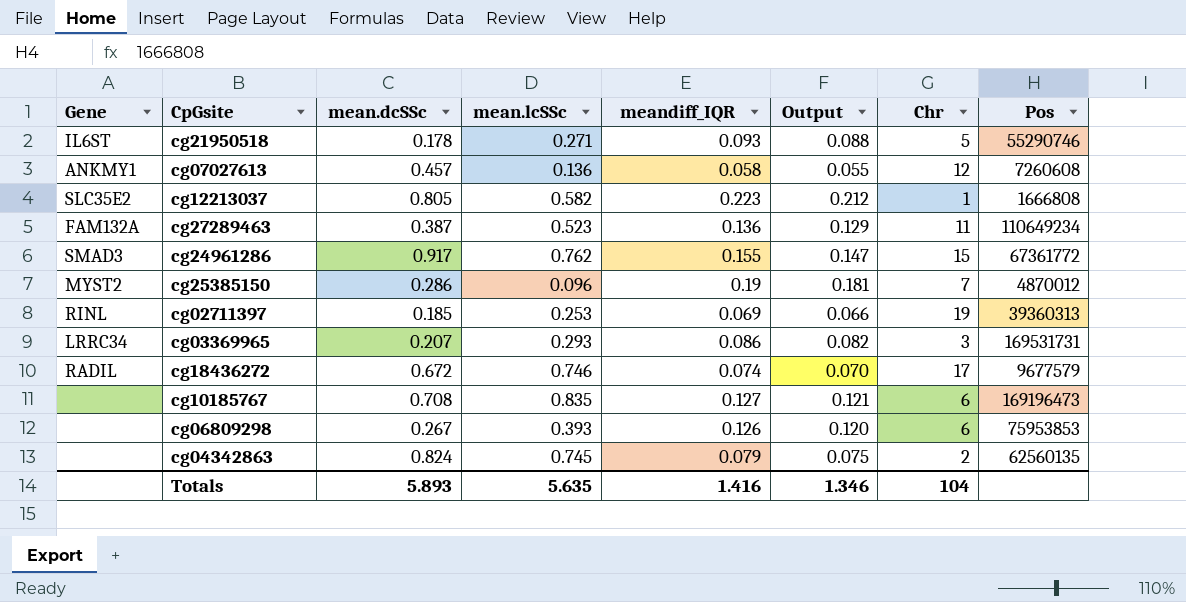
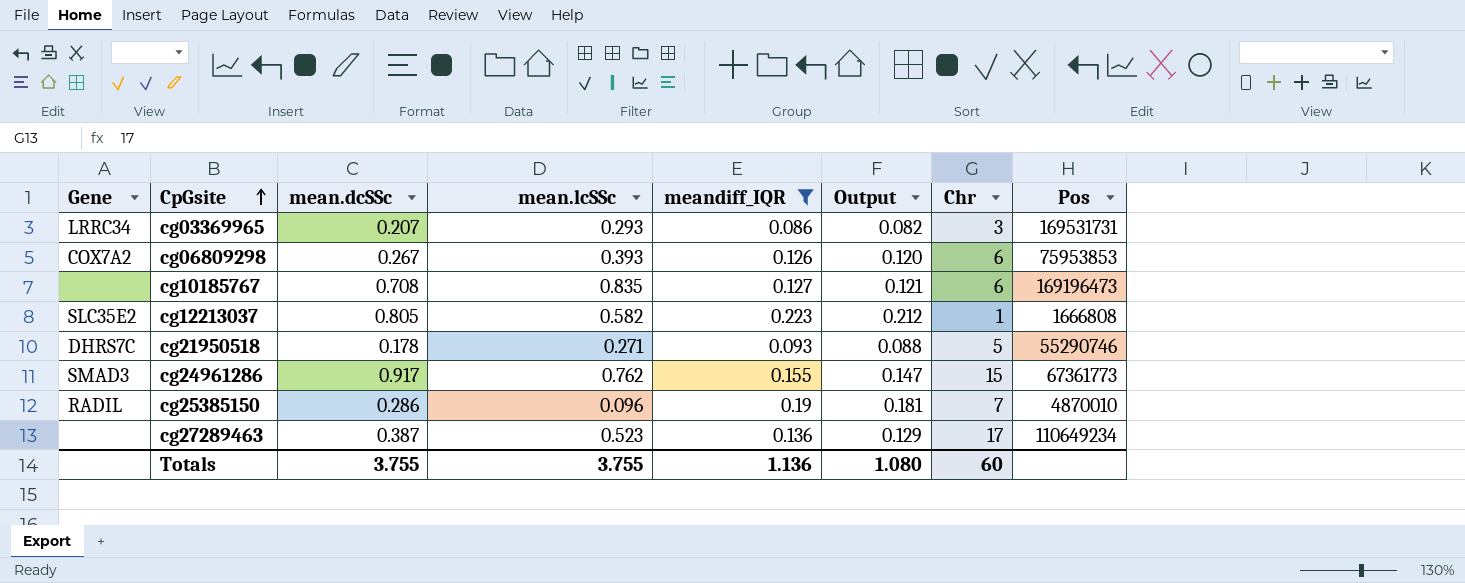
filter: none -> meandiff_IQR >= 0.086
row order: none -> CpGsite ascending
cg06809298 | Gene: none -> COX7A2
cg21950518 | Gene: IL6ST -> DHRS7C
cg24961286 | Pos: 67361772 -> 67361773
cg25385150 | Gene: MYST2 -> RADIL
cg25385150 | Pos: 4870012 -> 4870010
cg27289463 | Gene: FAM132A -> none
cg27289463 | Chr: 11 -> 17
Totals | mean.dcSSc: 5.893 -> 3.755
Totals | mean.lcSSc: 5.635 -> 3.755
Totals | meandiff_IQR: 1.416 -> 1.136
Totals | Output: 1.346 -> 1.080
Totals | Chr: 104 -> 60

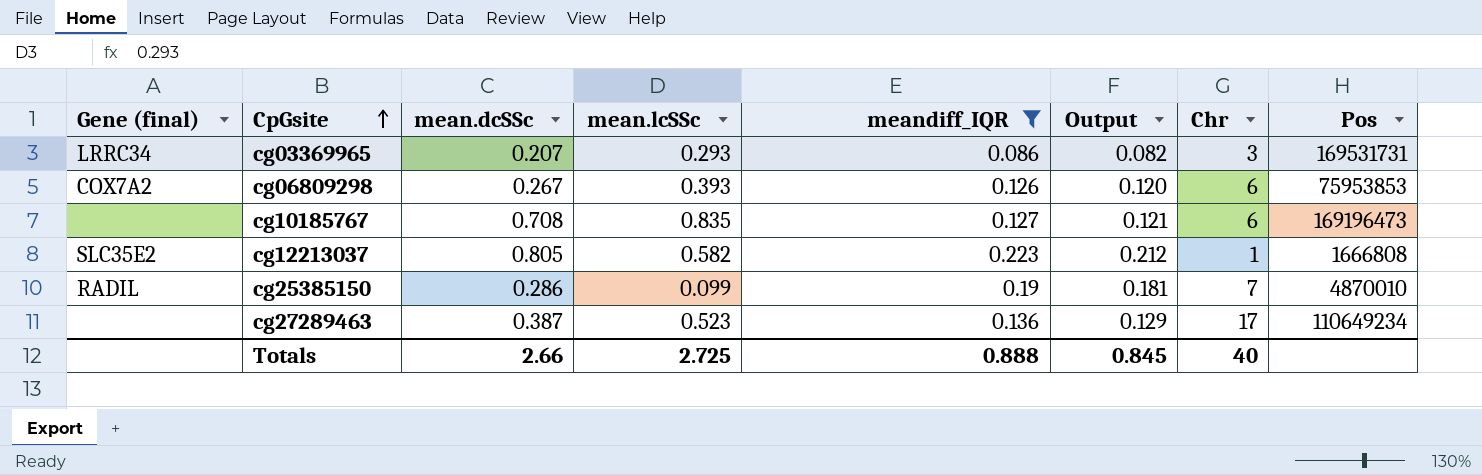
column name: Gene -> Gene (final)
row cg21950518: DHRS7C | 0.178 | 0.271 | 0.093 | 0.088 | 5 | 55290746 -> none
row cg24961286: SMAD3 | 0.917 | 0.762 | 0.155 | 0.147 | 15 | 67361773 -> none
cg25385150 | mean.lcSSc: 0.096 -> 0.099
Totals | mean.dcSSc: 3.755 -> 2.66
Totals | mean.lcSSc: 3.755 -> 2.725
Totals | meandiff_IQR: 1.136 -> 0.888
Totals | Output: 1.080 -> 0.845
Totals | Chr: 60 -> 40

